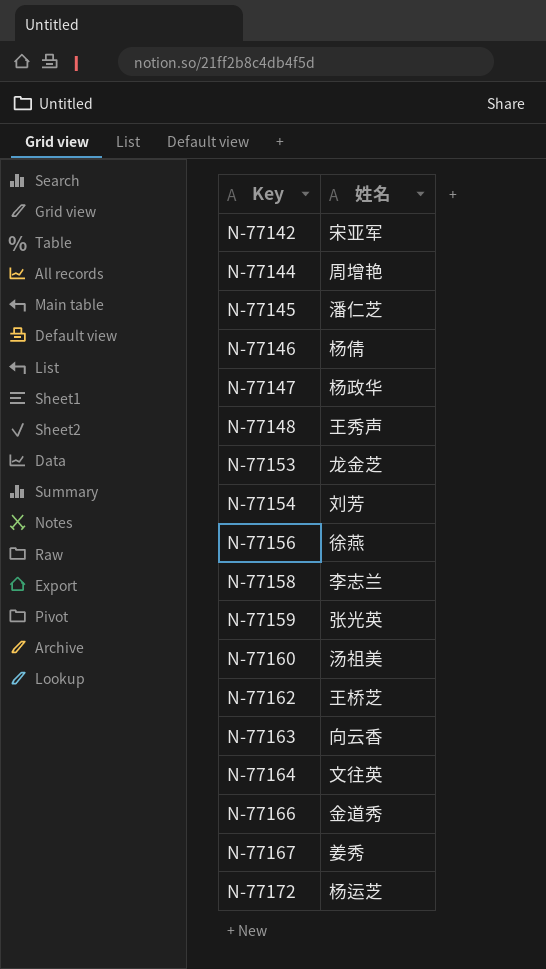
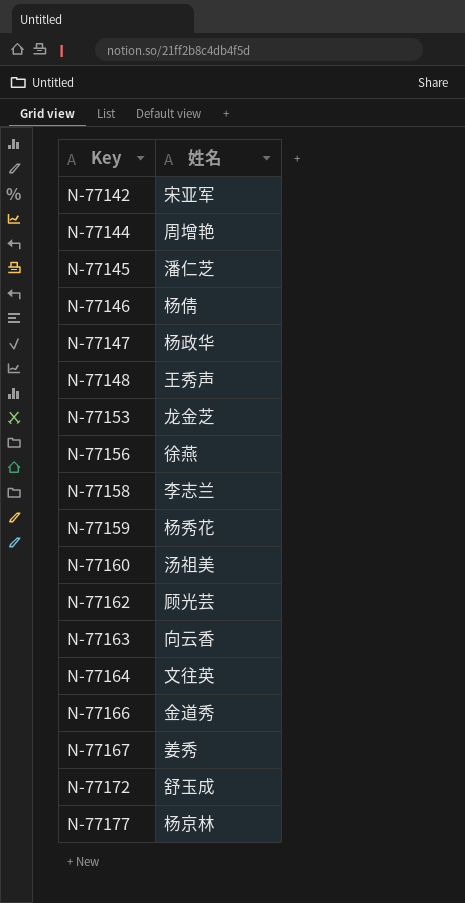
row N-77154: 刘芳 -> none
N-77159 | 姓名: 张光英 -> 杨秀花
N-77162 | 姓名: 王桥芝 -> 顾光芸
N-77172 | 姓名: 杨运芝 -> 舒玉成
row N-77177: none -> 杨京林

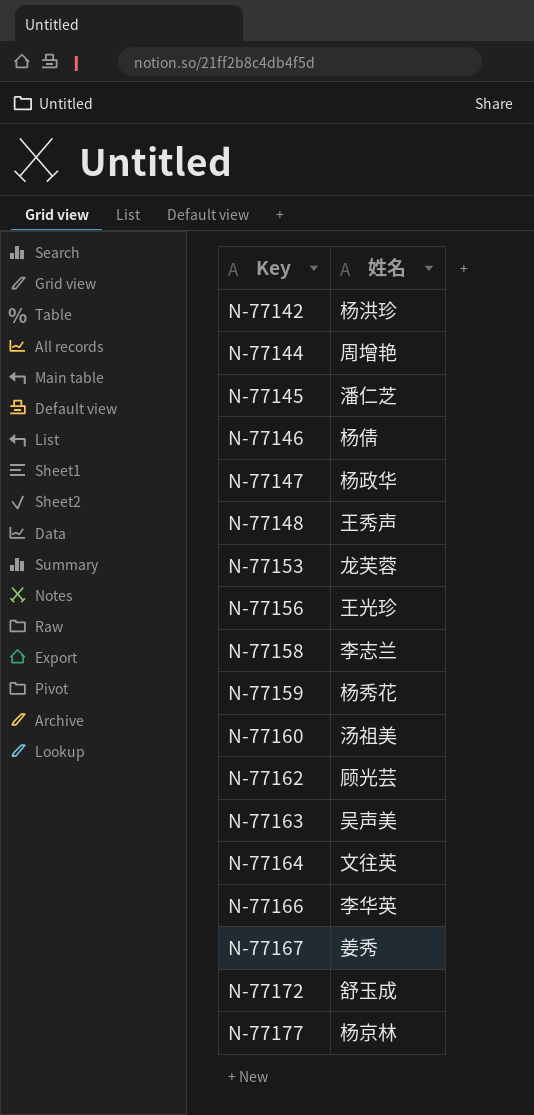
N-77142 | 姓名: 宋亚军 -> 杨洪珍
N-77153 | 姓名: 龙金芝 -> 龙芙蓉
N-77156 | 姓名: 徐燕 -> 王光珍
N-77163 | 姓名: 向云香 -> 吴声美
N-77166 | 姓名: 金道秀 -> 李华英

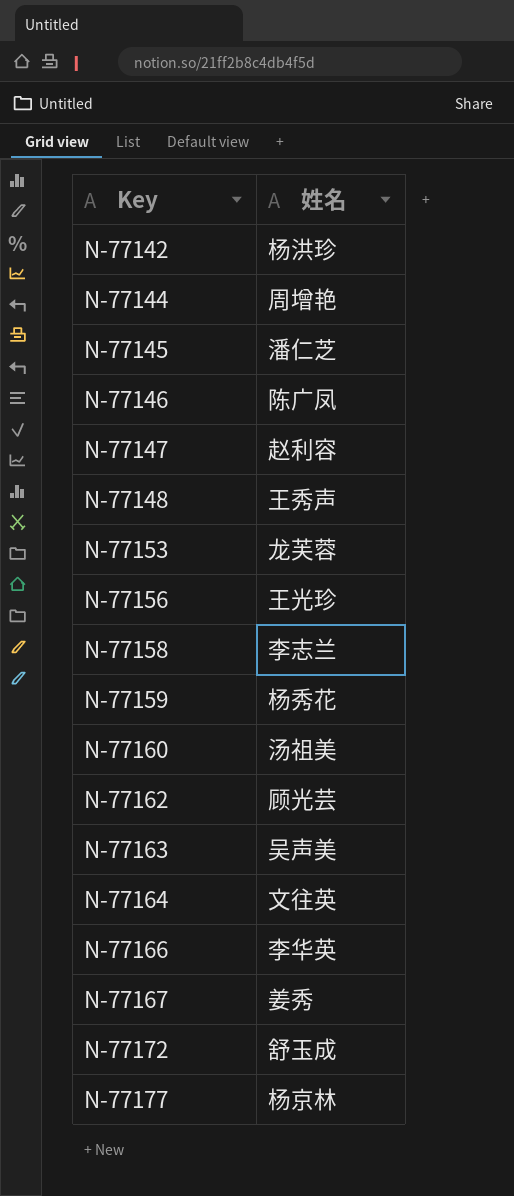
N-77146 | 姓名: 杨倩 -> 陈广凤
N-77147 | 姓名: 杨政华 -> 赵利容

